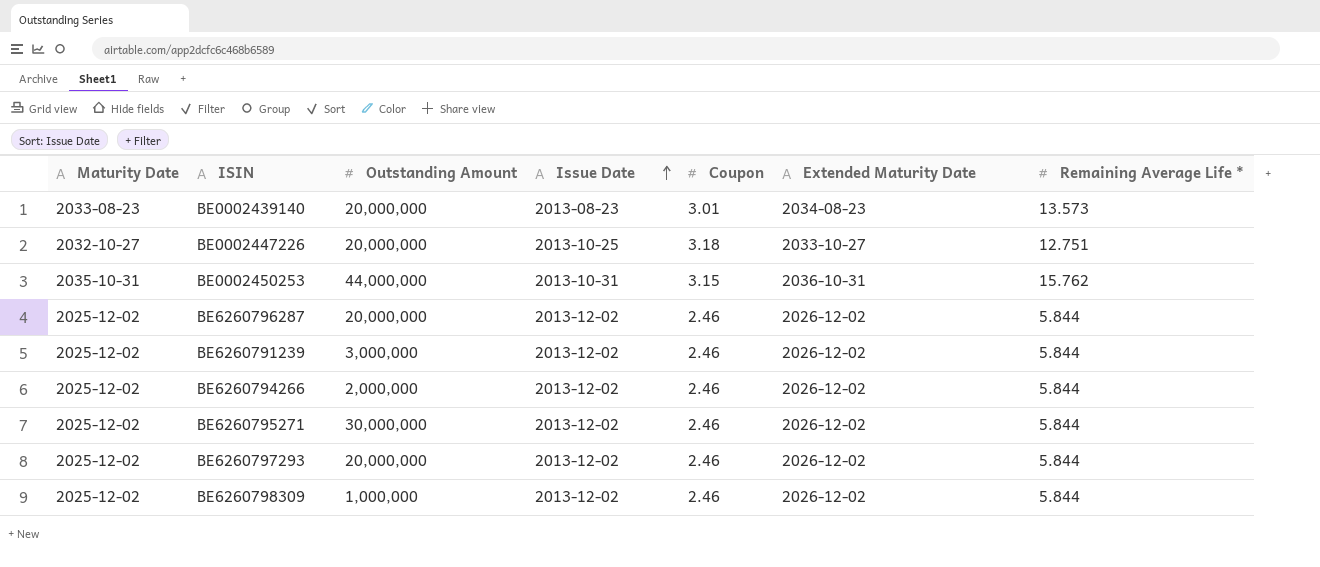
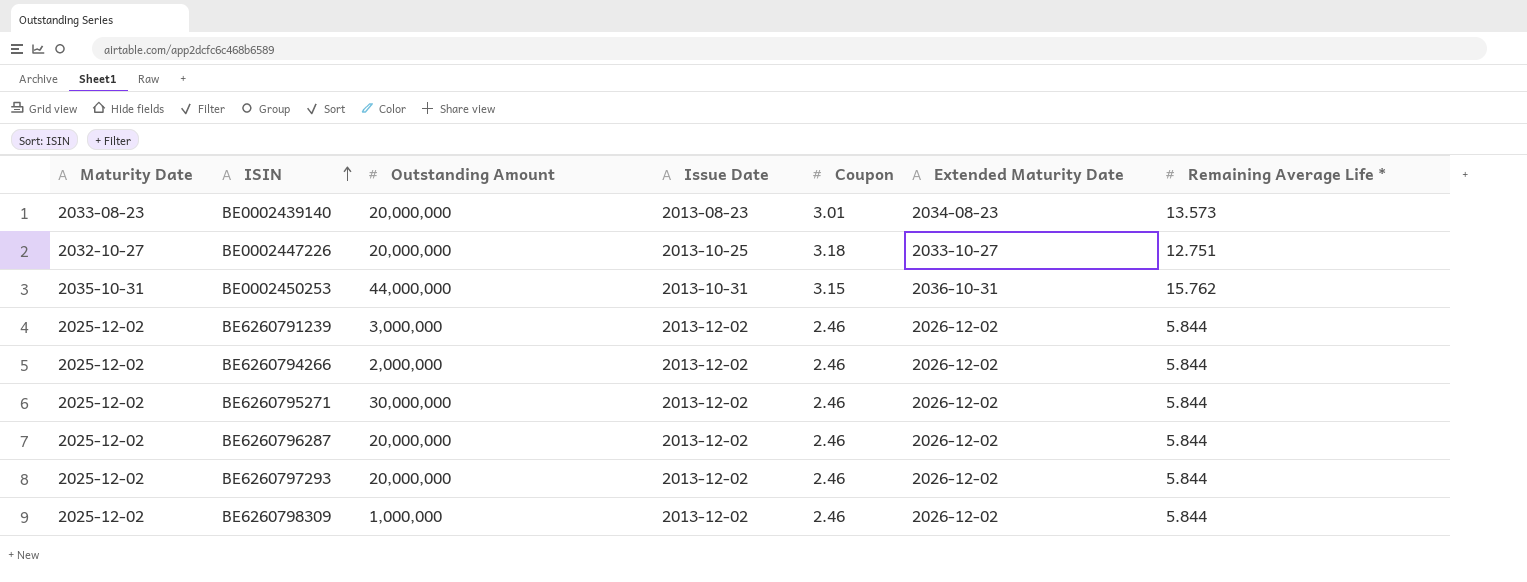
row order: Issue Date ascending -> ISIN ascending

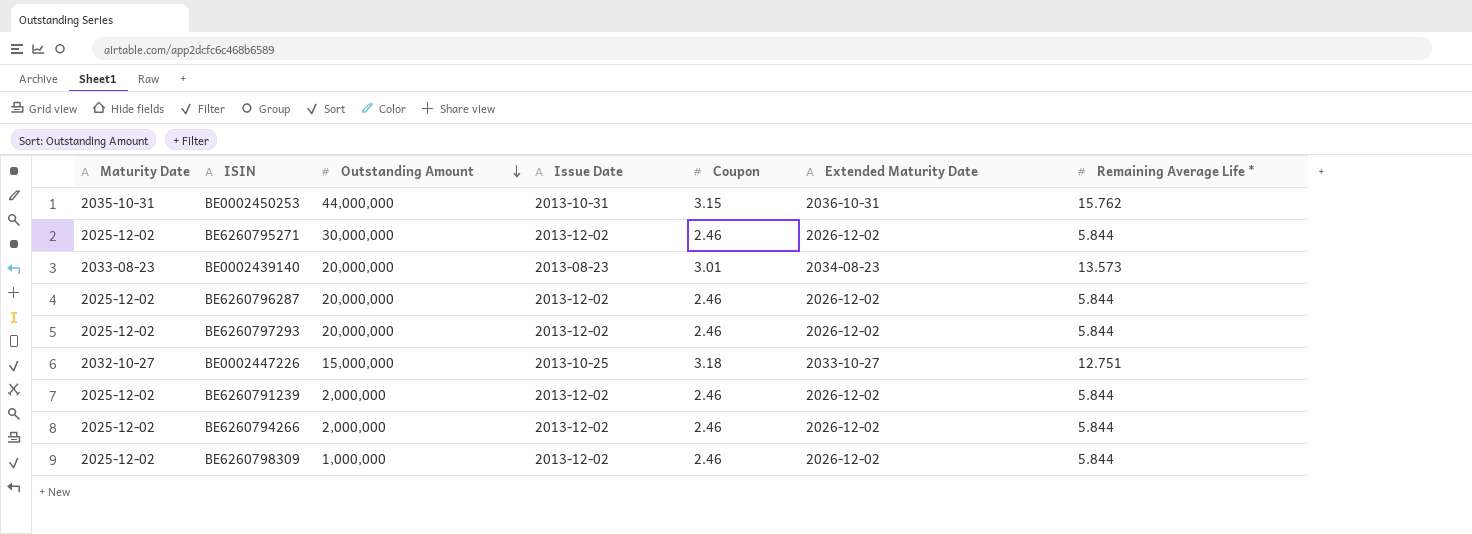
row order: ISIN ascending -> Outstanding Amount descending
BE0002447226 | Outstanding Amount: 20,000,000 -> 15,000,000
BE6260791239 | Outstanding Amount: 3,000,000 -> 2,000,000

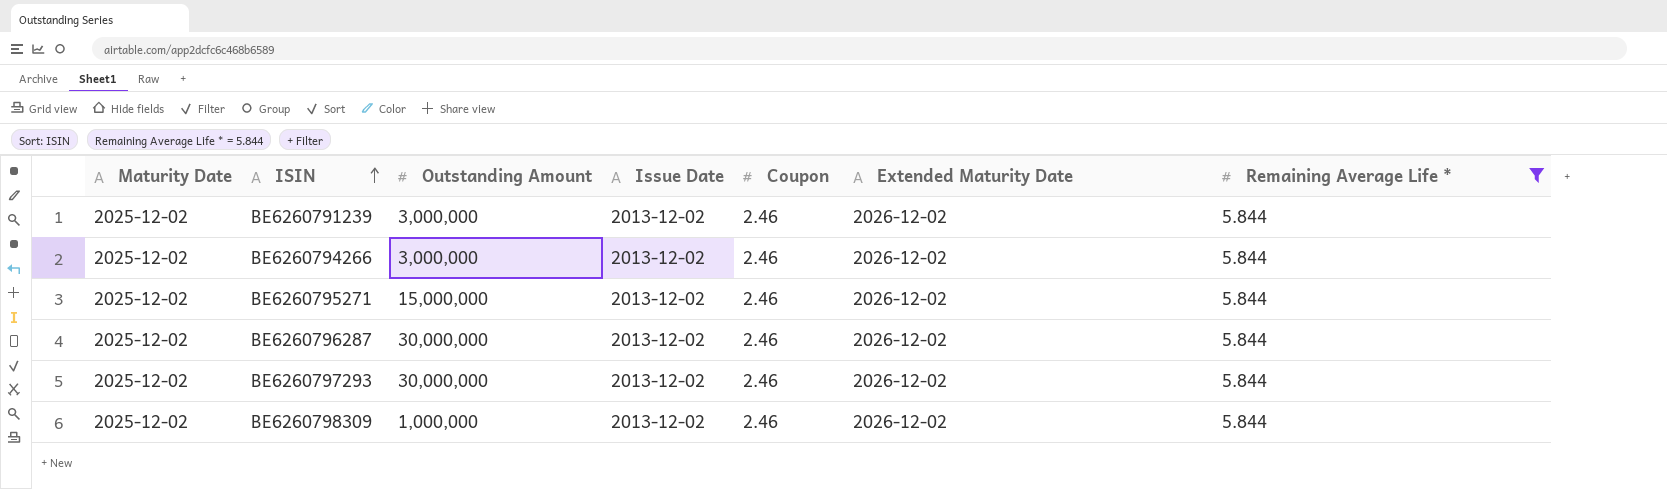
filter: none -> Remaining Average Life * = 5.844
row order: Outstanding Amount descending -> ISIN ascending
BE6260791239 | Outstanding Amount: 2,000,000 -> 3,000,000
BE6260794266 | Outstanding Amount: 2,000,000 -> 3,000,000
BE6260795271 | Outstanding Amount: 30,000,000 -> 15,000,000
BE6260796287 | Outstanding Amount: 20,000,000 -> 30,000,000
BE6260797293 | Outstanding Amount: 20,000,000 -> 30,000,000

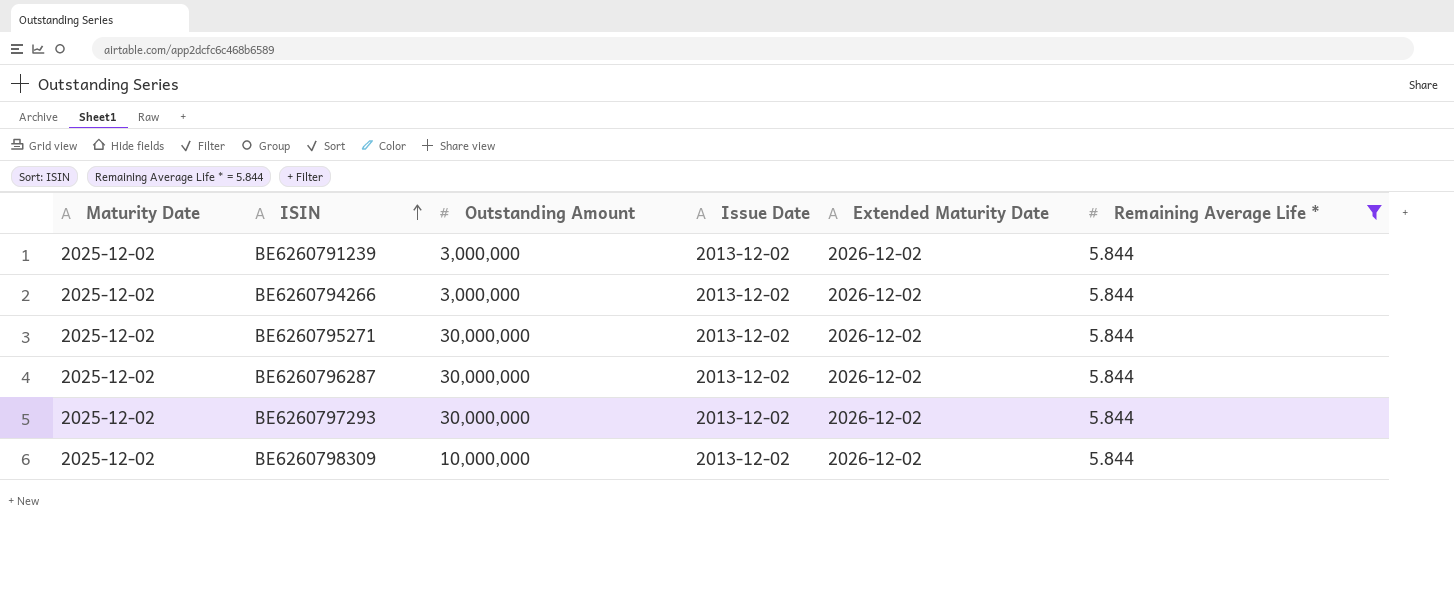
column Coupon | position: 5 -> none
BE6260795271 | Outstanding Amount: 15,000,000 -> 30,000,000
BE6260798309 | Outstanding Amount: 1,000,000 -> 10,000,000

